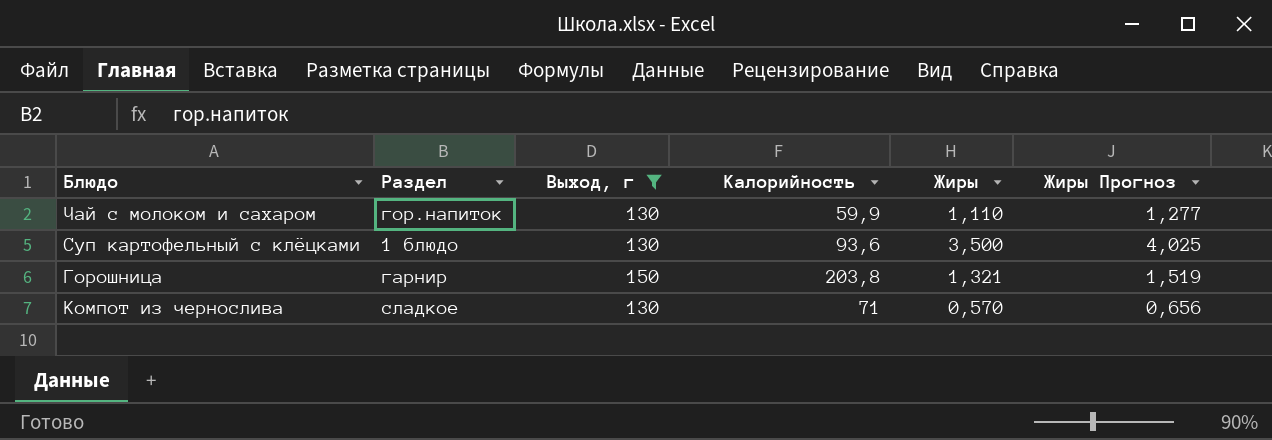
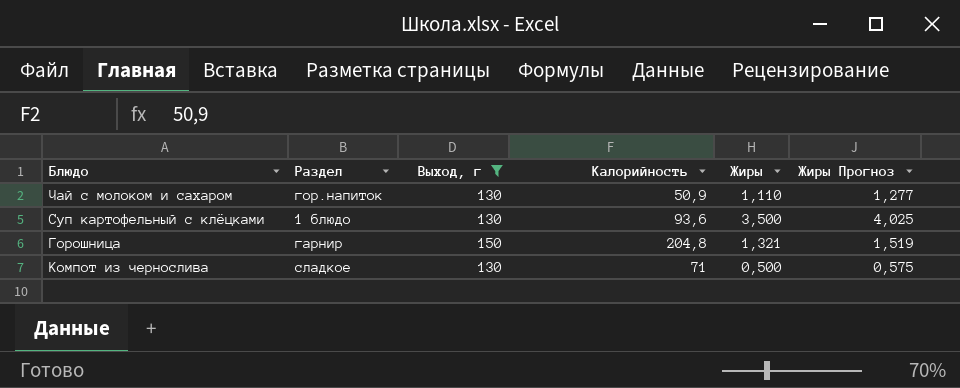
Чай с молоком и сахаром | Калорийность: 59,9 -> 50,9
Горошница | Калорийность: 203,8 -> 204,8
Компот из чернослива | Жиры: 0,570 -> 0,500
Компот из чернослива | Жиры Прогноз: 0,656 -> 0,575

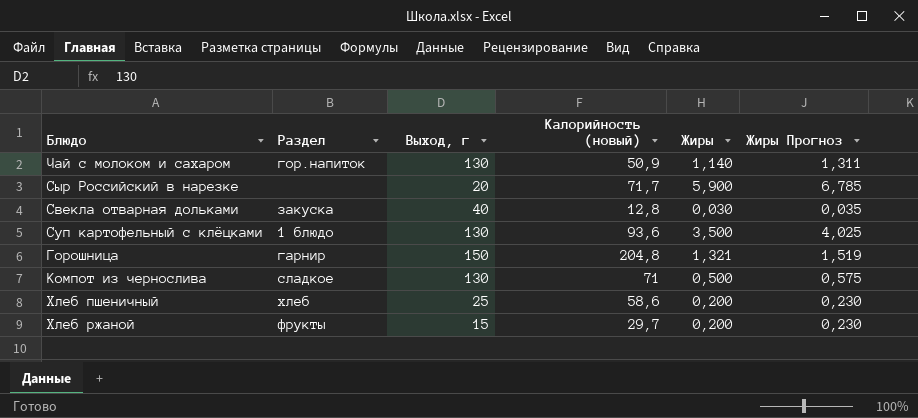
filter: Выход, г >= 130 -> none
column name: Калорийность -> Калорийность (новый)
Чай с молоком и сахаром | Жиры: 1,110 -> 1,140
Чай с молоком и сахаром | Жиры Прогноз: 1,277 -> 1,311

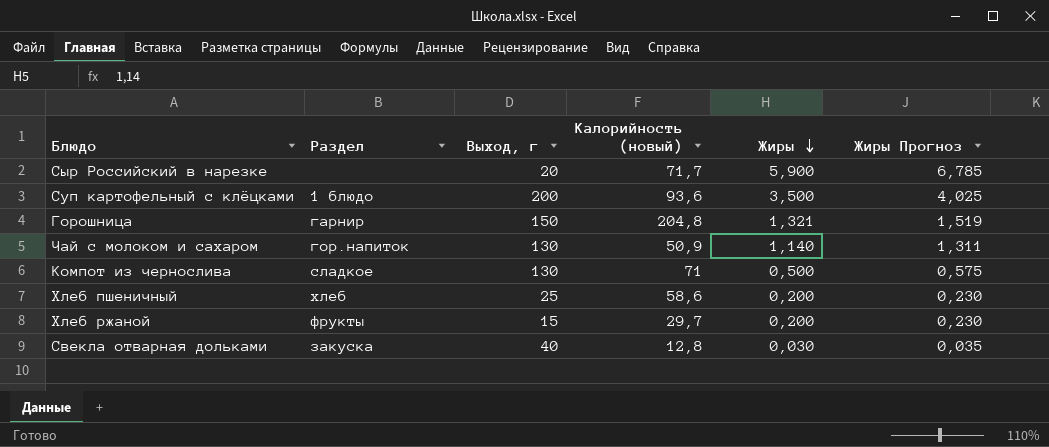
row order: none -> Жиры descending
Суп картофельный с клёцками | Выход, г: 130 -> 200

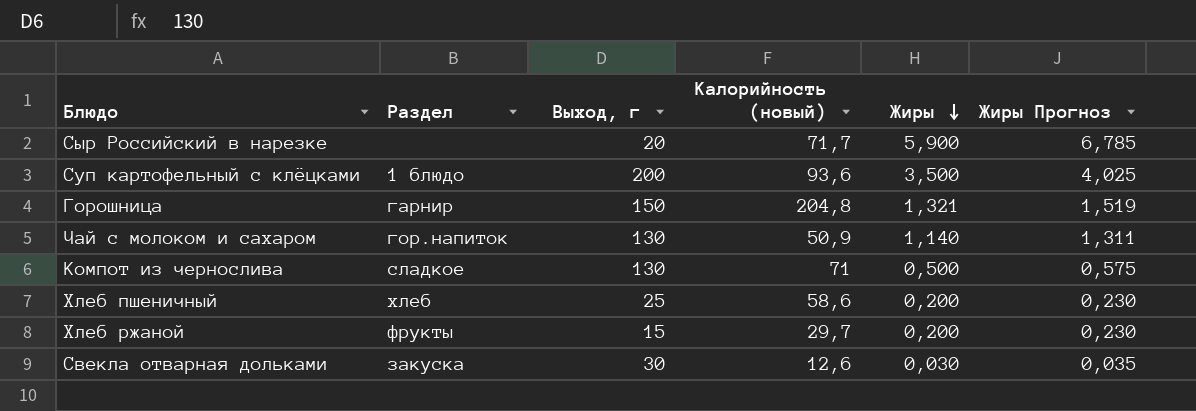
Свекла отварная дольками | Выход, г: 40 -> 30
Свекла отварная дольками | Калорийность (новый): 12,8 -> 12,6

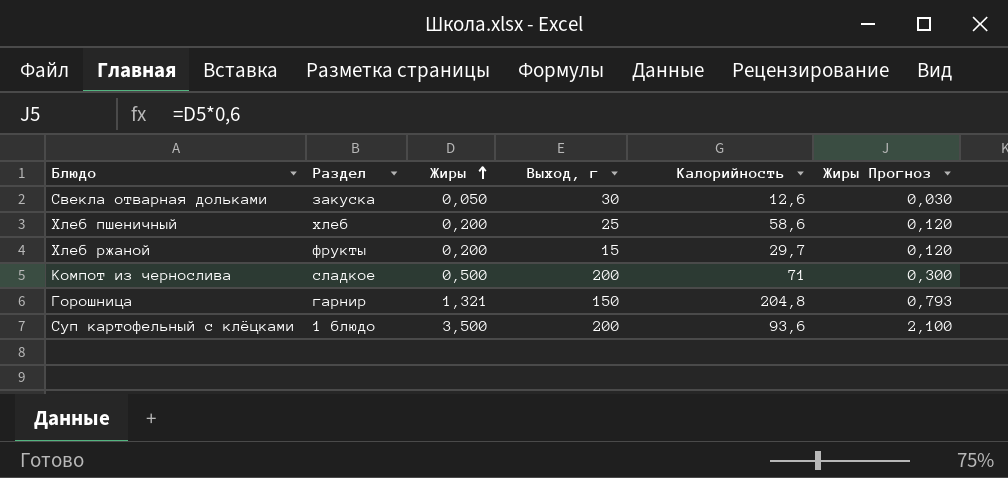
row order: Жиры descending -> Жиры ascending
column Жиры | position: 5 -> 3
column name: Калорийность (новый) -> Калорийность
column Жиры Прогноз | formula: [Жиры] * 1,15 -> [Жиры] * 0,6
row Сыр Российский в нарезке: none | 20 | 71,7 | 5,900 | 6,785 -> none
row Чай с молоком и сахаром: гор.напиток | 130 | 50,9 | 1,140 | 1,311 -> none
Свекла отварная дольками | Жиры: 0,030 -> 0,050
Компот из чернослива | Выход, г: 130 -> 200

